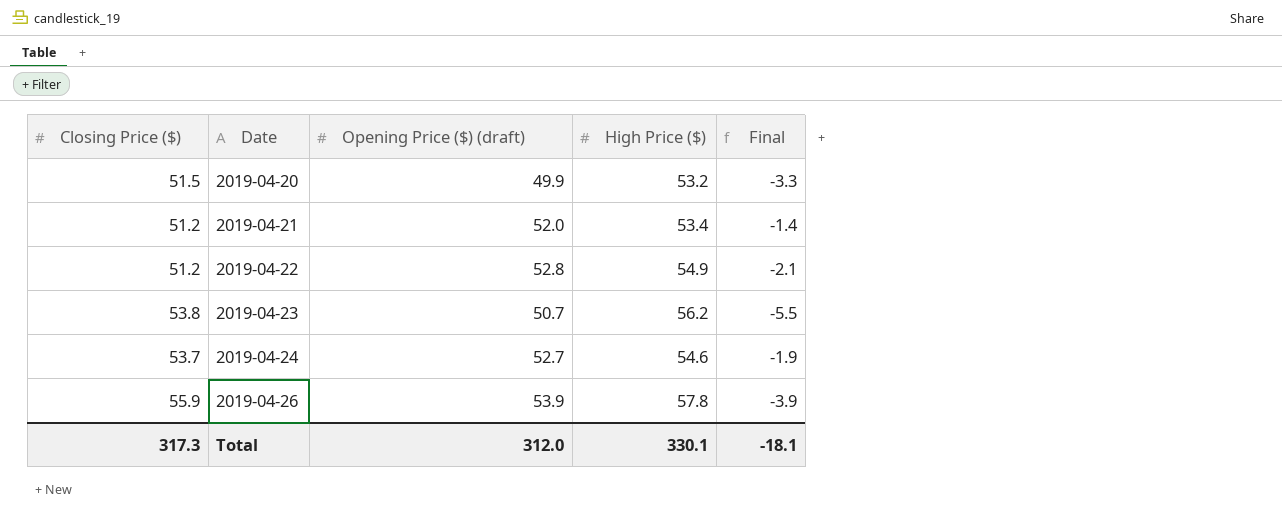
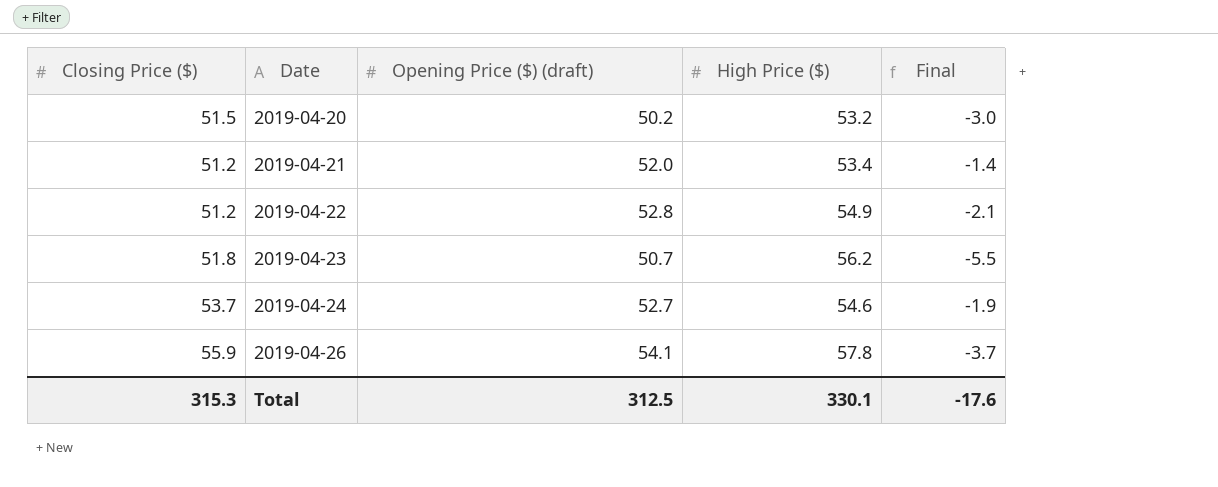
2019-04-20 | Opening Price ($) (draft): 49.9 -> 50.2
2019-04-20 | Final: -3.3 -> -3.0
2019-04-23 | Closing Price ($): 53.8 -> 51.8
2019-04-26 | Opening Price ($) (draft): 53.9 -> 54.1
2019-04-26 | Final: -3.9 -> -3.7
Total | Closing Price ($): 317.3 -> 315.3
Total | Opening Price ($) (draft): 312.0 -> 312.5
Total | Final: -18.1 -> -17.6

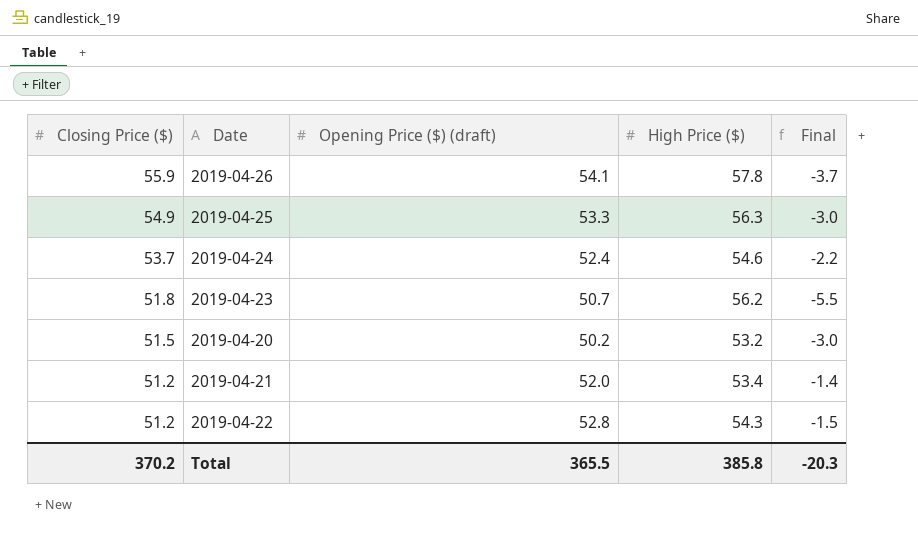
row order: Date ascending -> Closing Price ($) descending
row 2019-04-25: none -> 54.9 | 53.3 | 56.3 | -3.0
2019-04-24 | Opening Price ($) (draft): 52.7 -> 52.4
2019-04-24 | Final: -1.9 -> -2.2
2019-04-22 | High Price ($): 54.9 -> 54.3
2019-04-22 | Final: -2.1 -> -1.5
Total | Closing Price ($): 315.3 -> 370.2
Total | Opening Price ($) (draft): 312.5 -> 365.5
Total | High Price ($): 330.1 -> 385.8
Total | Final: -17.6 -> -20.3

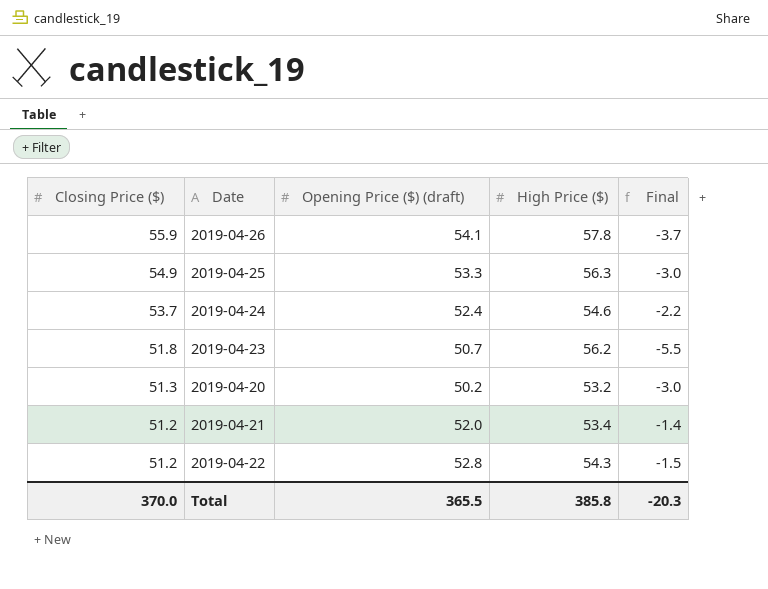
2019-04-20 | Closing Price ($): 51.5 -> 51.3
Total | Closing Price ($): 370.2 -> 370.0

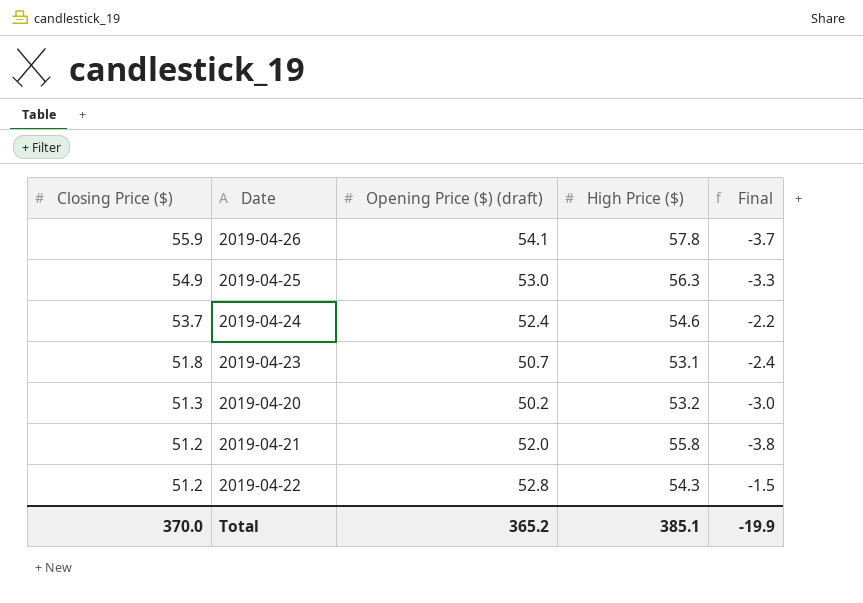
2019-04-25 | Opening Price ($) (draft): 53.3 -> 53.0
2019-04-25 | Final: -3.0 -> -3.3
2019-04-23 | High Price ($): 56.2 -> 53.1
2019-04-23 | Final: -5.5 -> -2.4
2019-04-21 | High Price ($): 53.4 -> 55.8
2019-04-21 | Final: -1.4 -> -3.8
Total | Opening Price ($) (draft): 365.5 -> 365.2
Total | High Price ($): 385.8 -> 385.1
Total | Final: -20.3 -> -19.9

